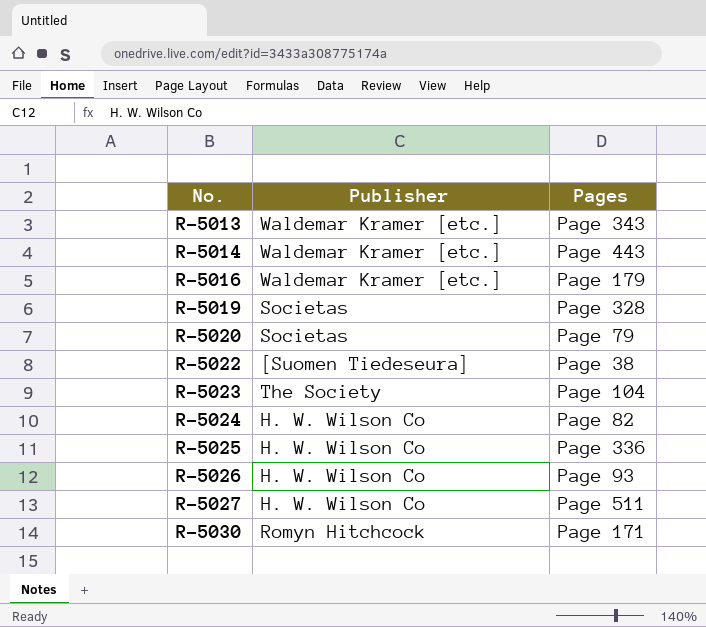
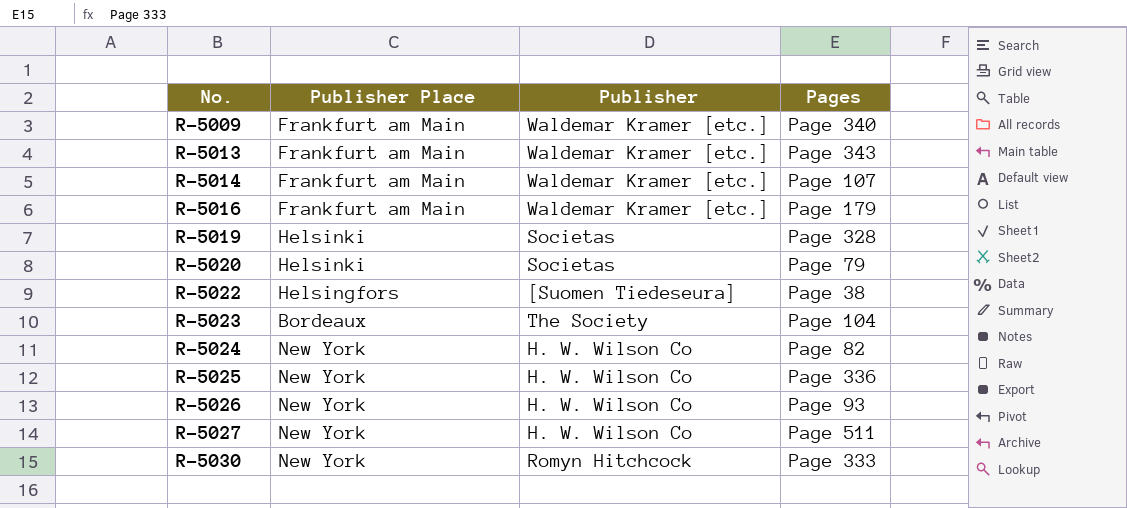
column Publisher Place | position: none -> 2
row R-5009: none -> Frankfurt am Main | Waldemar Kramer [etc.] | Page 340
R-5014 | Pages: Page 443 -> Page 107
R-5030 | Pages: Page 171 -> Page 333

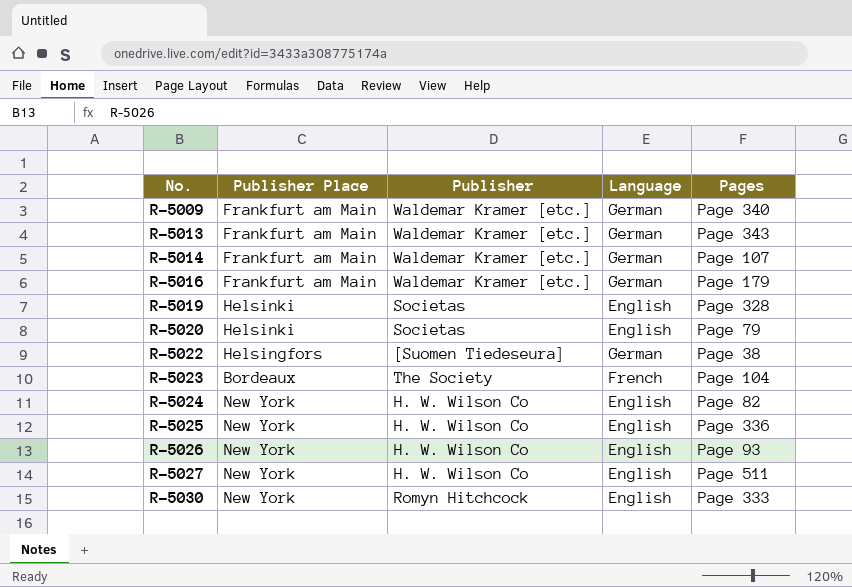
column Language | position: none -> 4

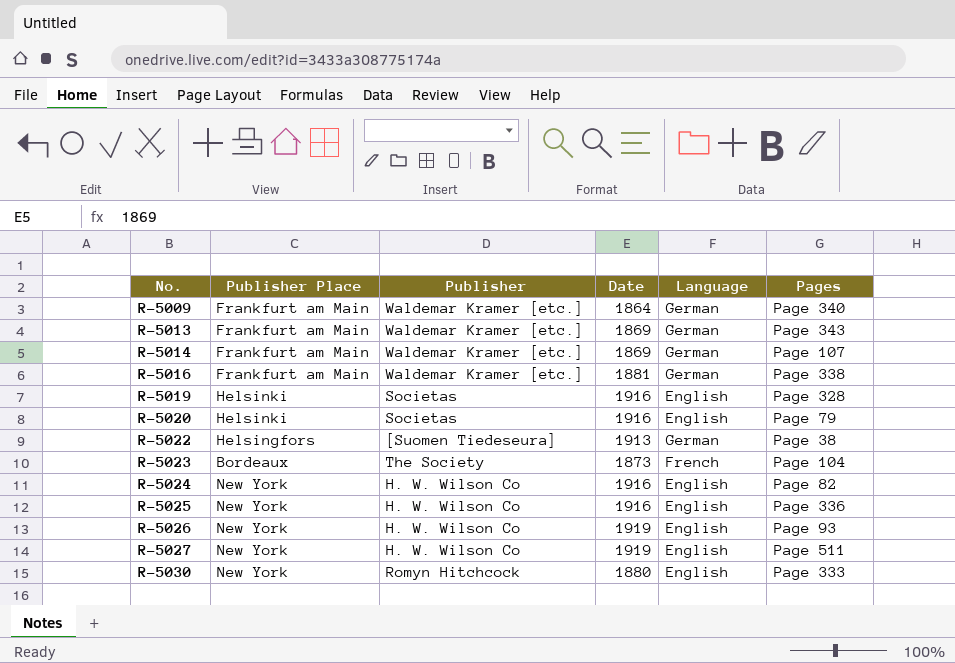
column Date | position: none -> 4
R-5016 | Pages: Page 179 -> Page 338

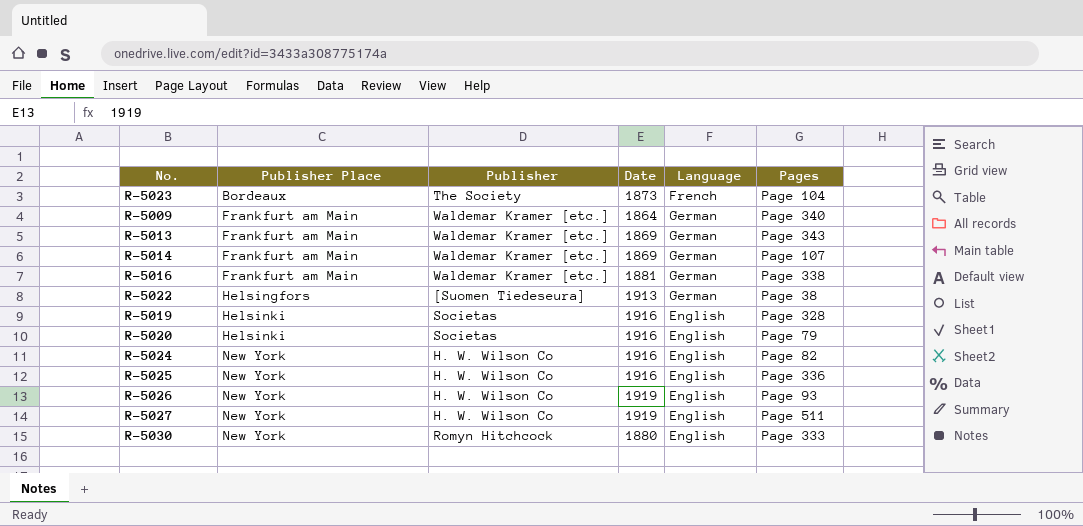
row order: No. ascending -> Publisher Place ascending

